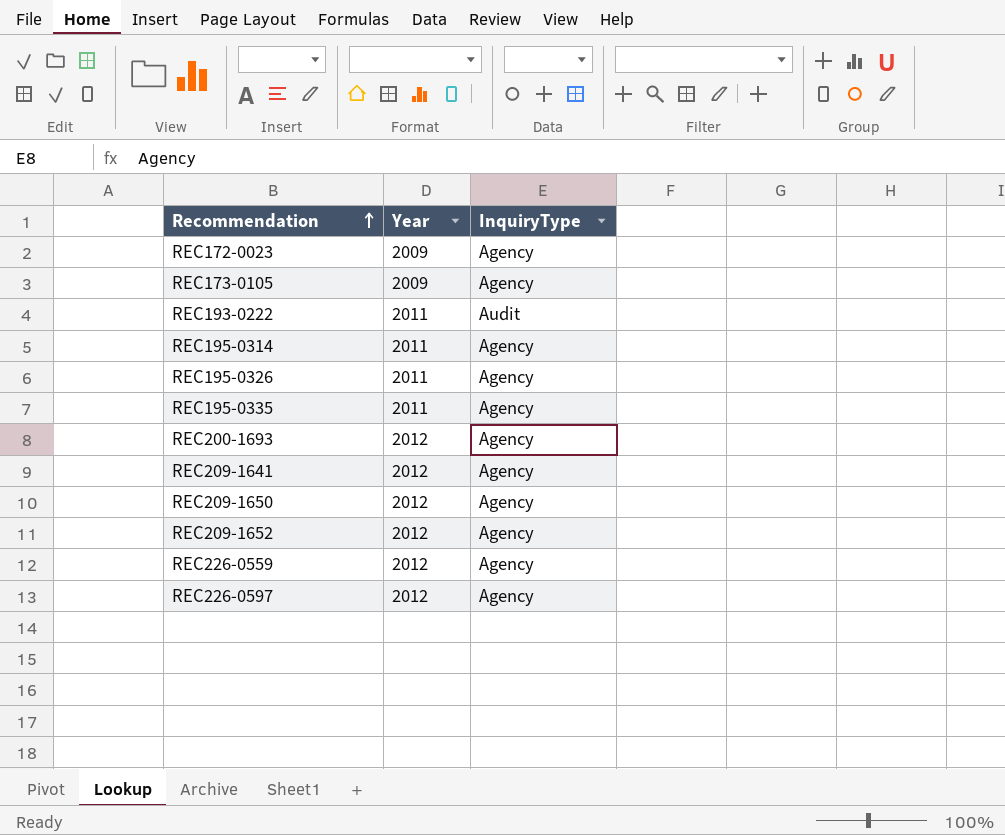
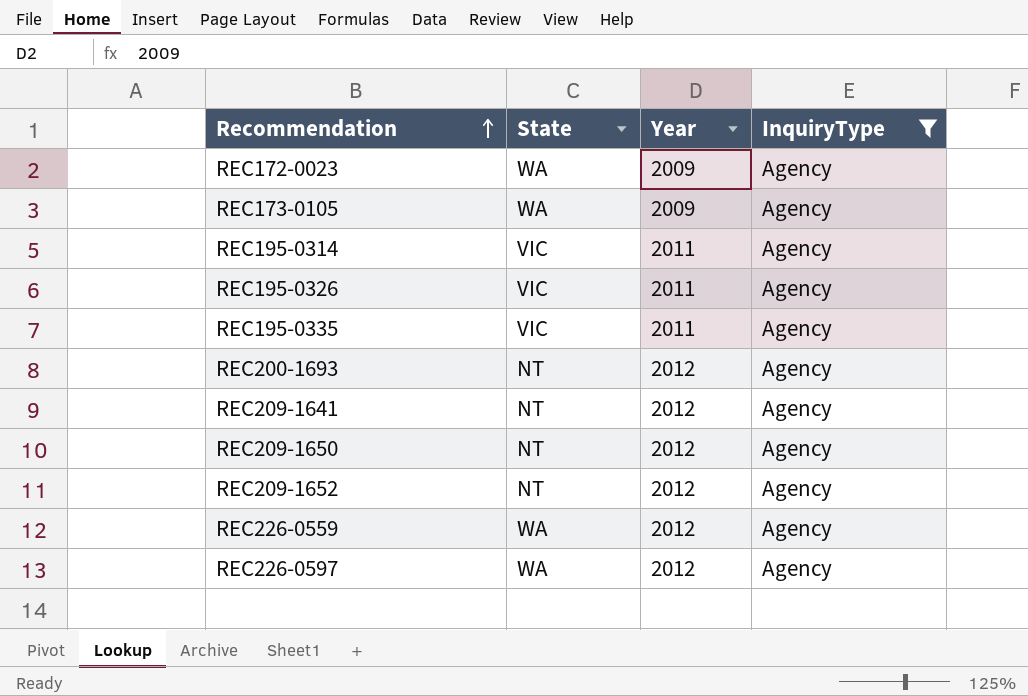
filter: none -> InquiryType = Agency
column State | position: none -> 2

